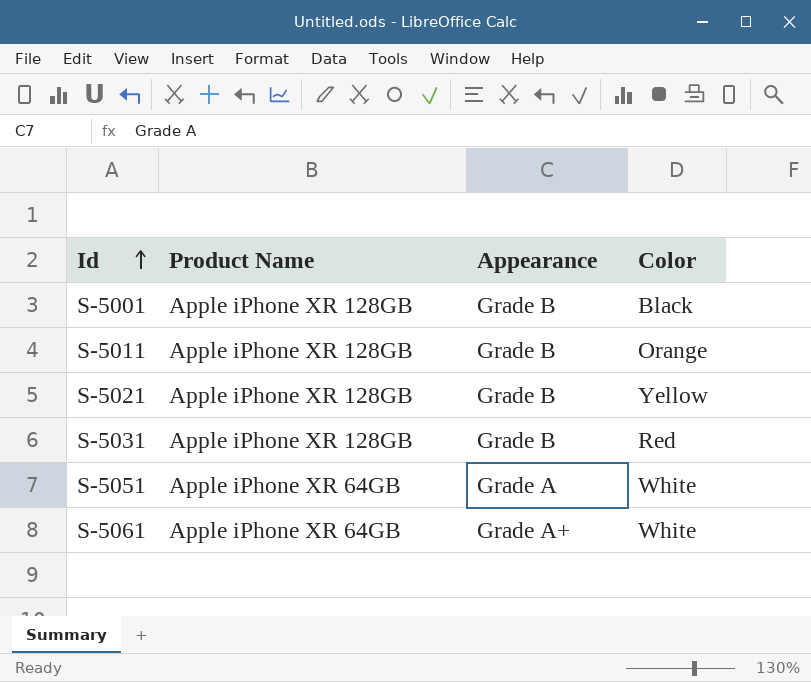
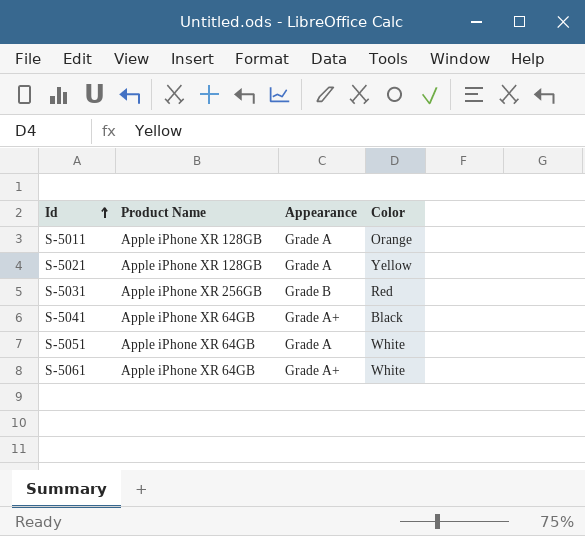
row S-5001: Apple iPhone XR 128GB | Grade B | Black -> none
S-5011 | Appearance: Grade B -> Grade A
S-5021 | Appearance: Grade B -> Grade A
S-5031 | Product Name: Apple iPhone XR 128GB -> Apple iPhone XR 256GB
row S-5041: none -> Apple iPhone XR 64GB | Grade A+ | Black

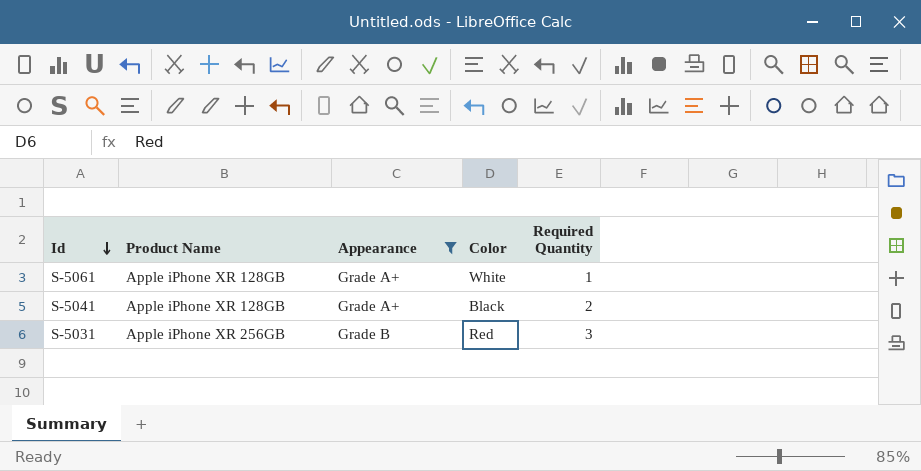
filter: none -> Appearance != Grade A
row order: Id ascending -> Id descending
column Required Quantity | position: none -> 5
S-5061 | Product Name: Apple iPhone XR 64GB -> Apple iPhone XR 128GB
S-5041 | Product Name: Apple iPhone XR 64GB -> Apple iPhone XR 128GB

